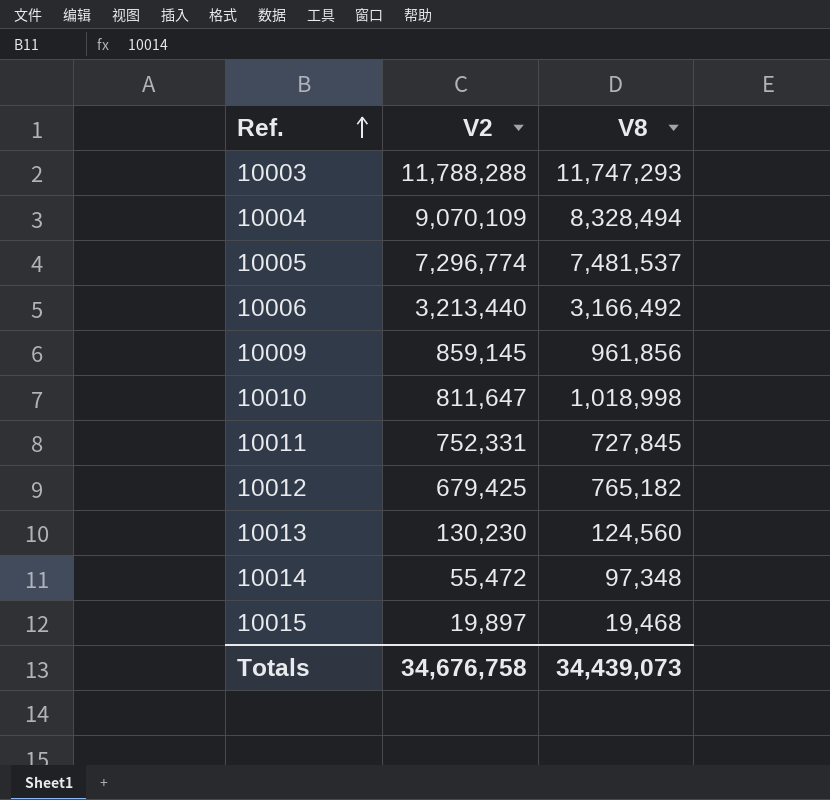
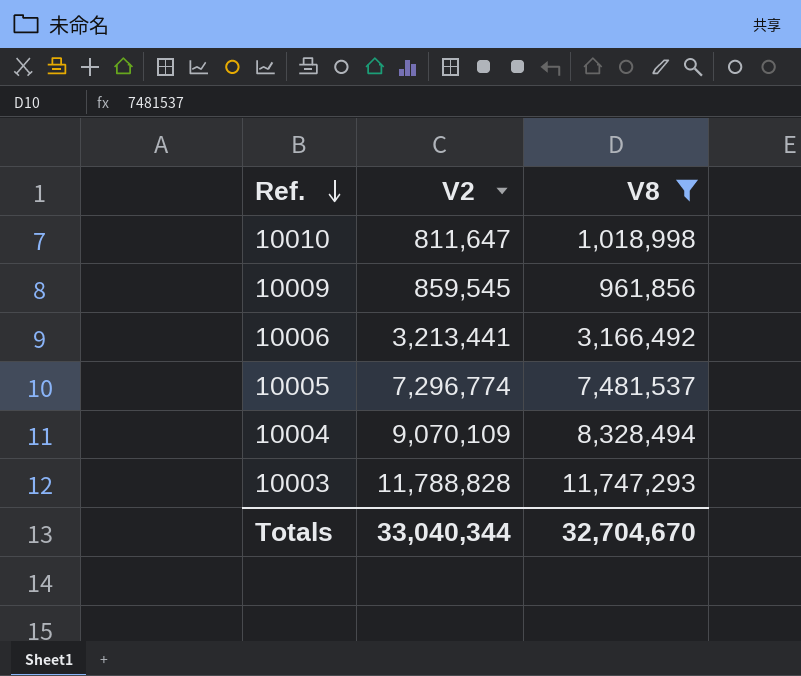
filter: none -> V8 >= 961,856
row order: Ref. ascending -> Ref. descending
10009 | V2: 859,145 -> 859,545
10006 | V2: 3,213,440 -> 3,213,441
10003 | V2: 11,788,288 -> 11,788,828
Totals | V2: 34,676,758 -> 33,040,344
Totals | V8: 34,439,073 -> 32,704,670

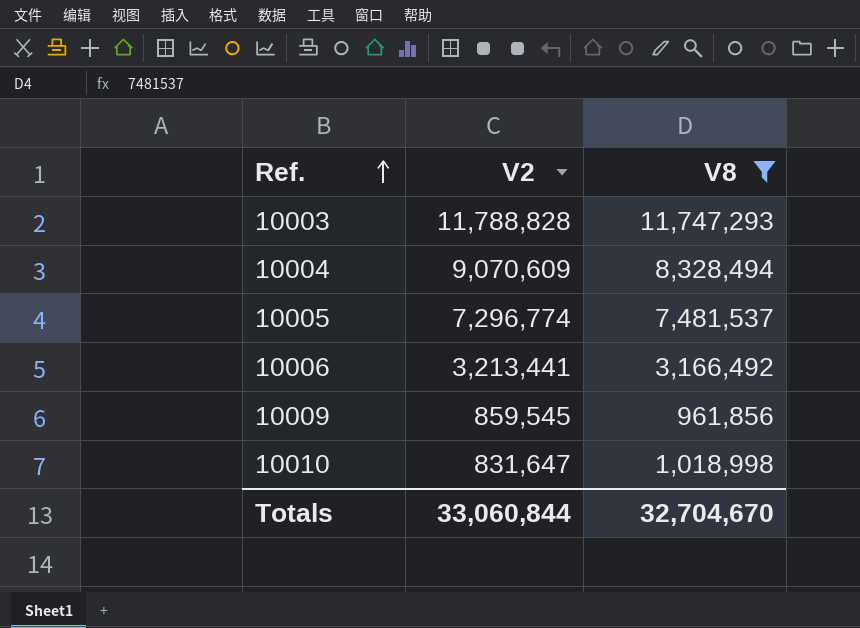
row order: Ref. descending -> Ref. ascending
10004 | V2: 9,070,109 -> 9,070,609
10010 | V2: 811,647 -> 831,647
Totals | V2: 33,040,344 -> 33,060,844

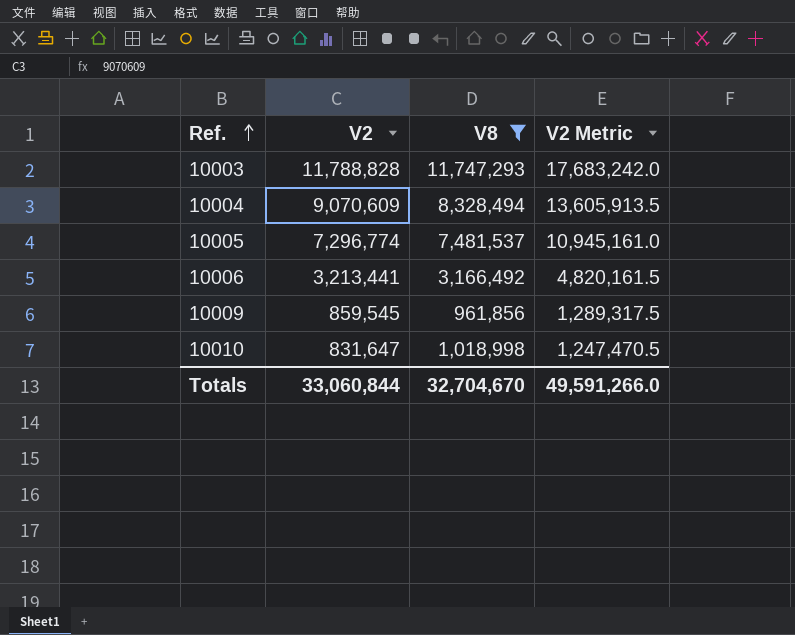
column V2 Metric | formula: none -> [V2] * 1.5

